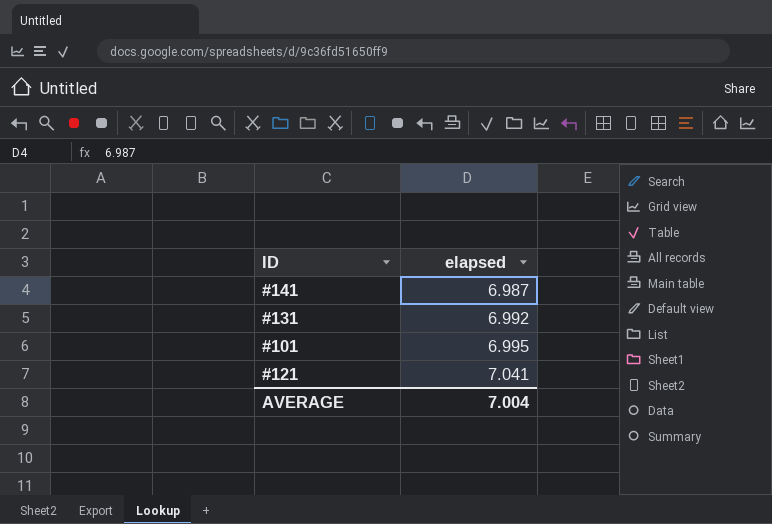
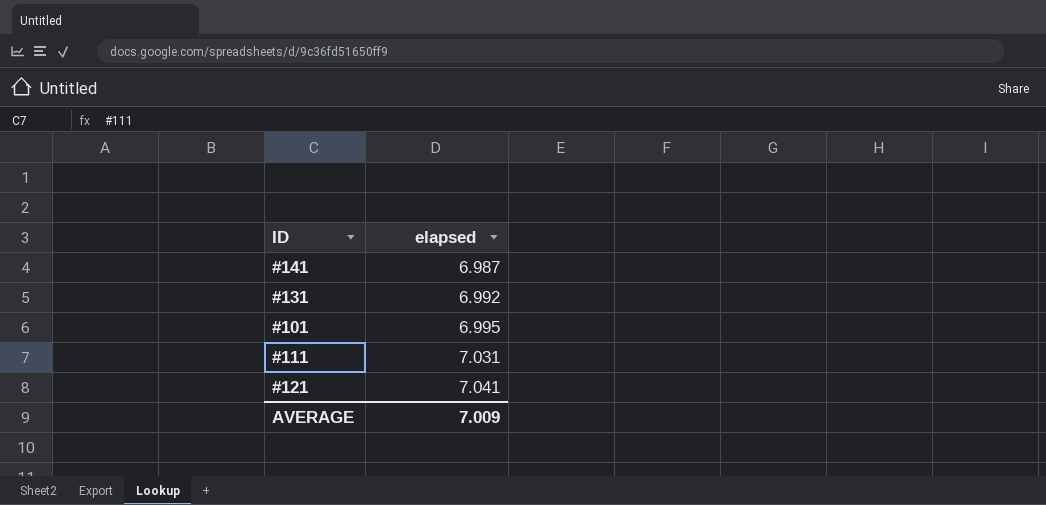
row #111: none -> 7.031
AVERAGE | elapsed: 7.004 -> 7.009

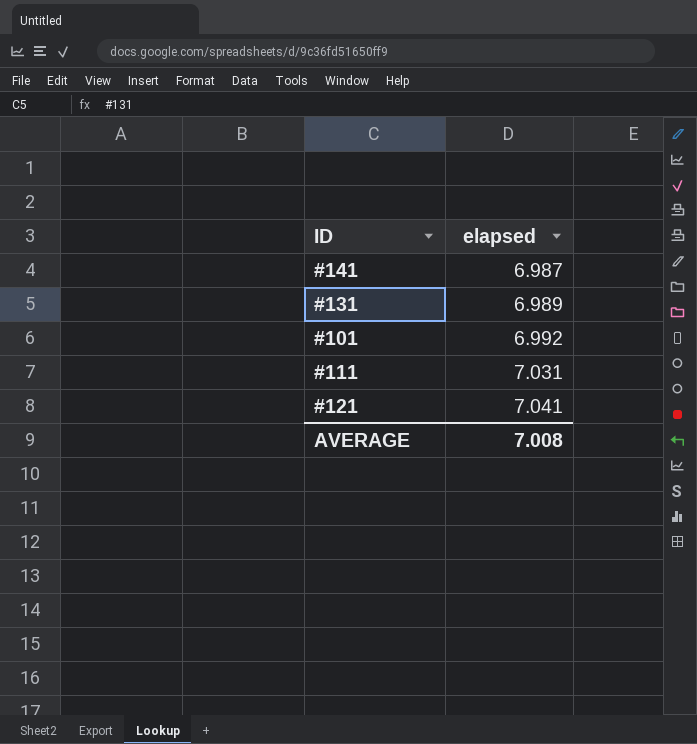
#131 | elapsed: 6.992 -> 6.989
#101 | elapsed: 6.995 -> 6.992
AVERAGE | elapsed: 7.009 -> 7.008

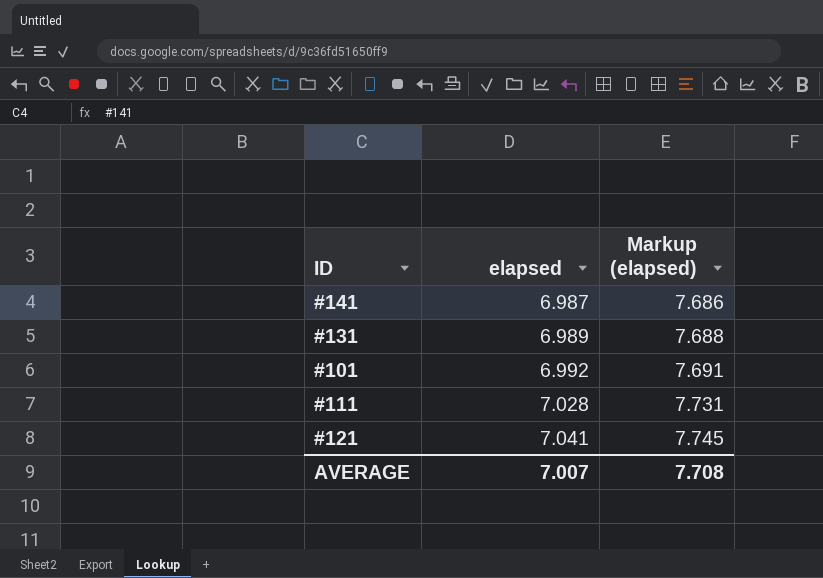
column Markup (elapsed) | formula: none -> [elapsed] * 1.1
#111 | elapsed: 7.031 -> 7.028
AVERAGE | elapsed: 7.008 -> 7.007

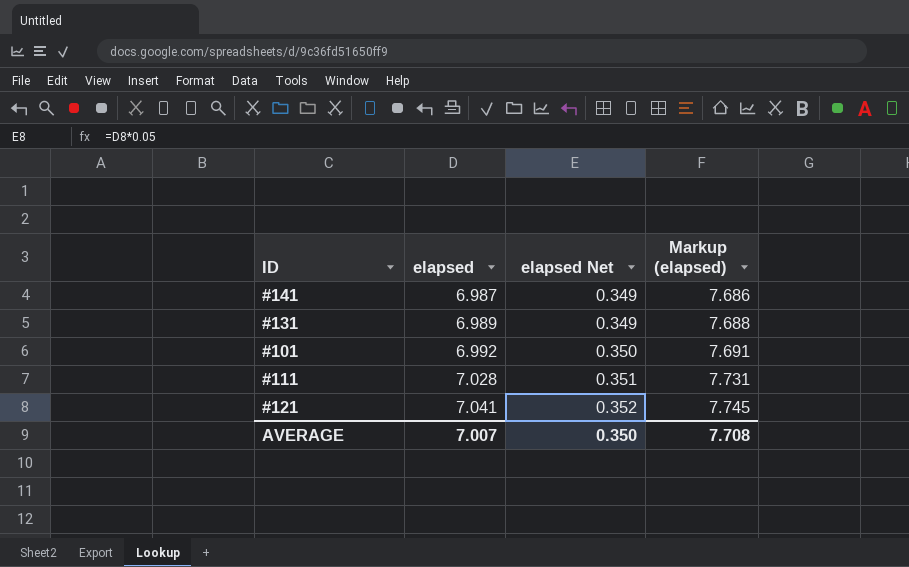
column elapsed Net | formula: none -> [elapsed] * 0.05

